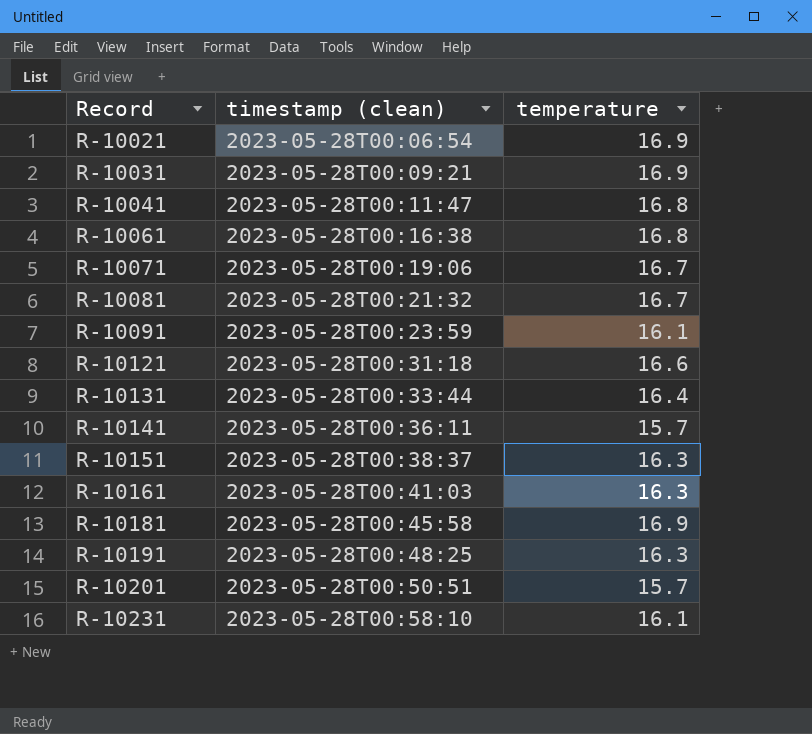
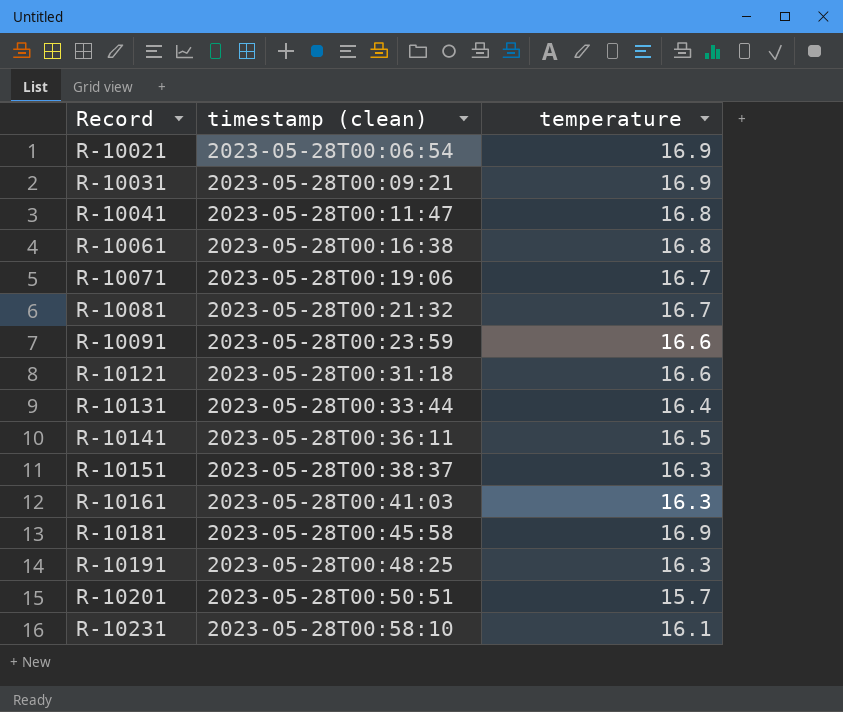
R-10091 | temperature: 16.1 -> 16.6
R-10141 | temperature: 15.7 -> 16.5

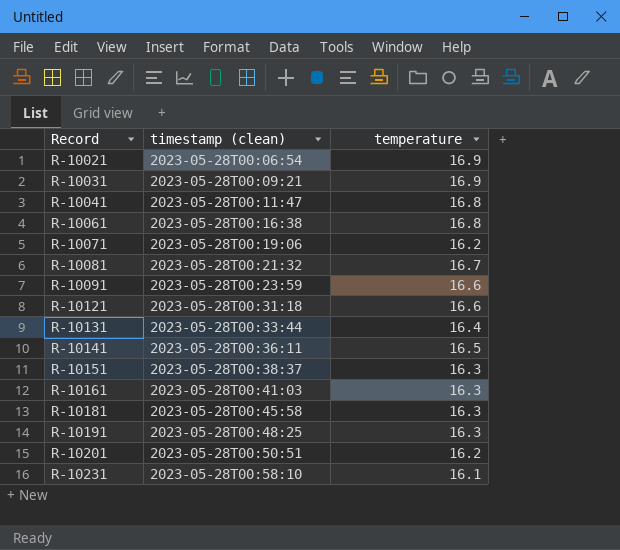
R-10071 | temperature: 16.7 -> 16.2
R-10181 | temperature: 16.9 -> 16.3
R-10201 | temperature: 15.7 -> 16.2

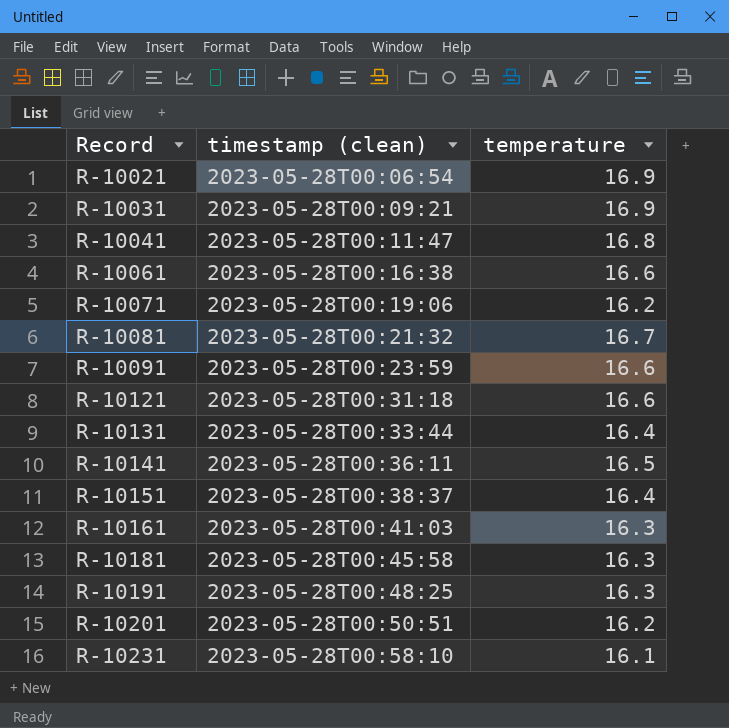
R-10061 | temperature: 16.8 -> 16.6
R-10151 | temperature: 16.3 -> 16.4

